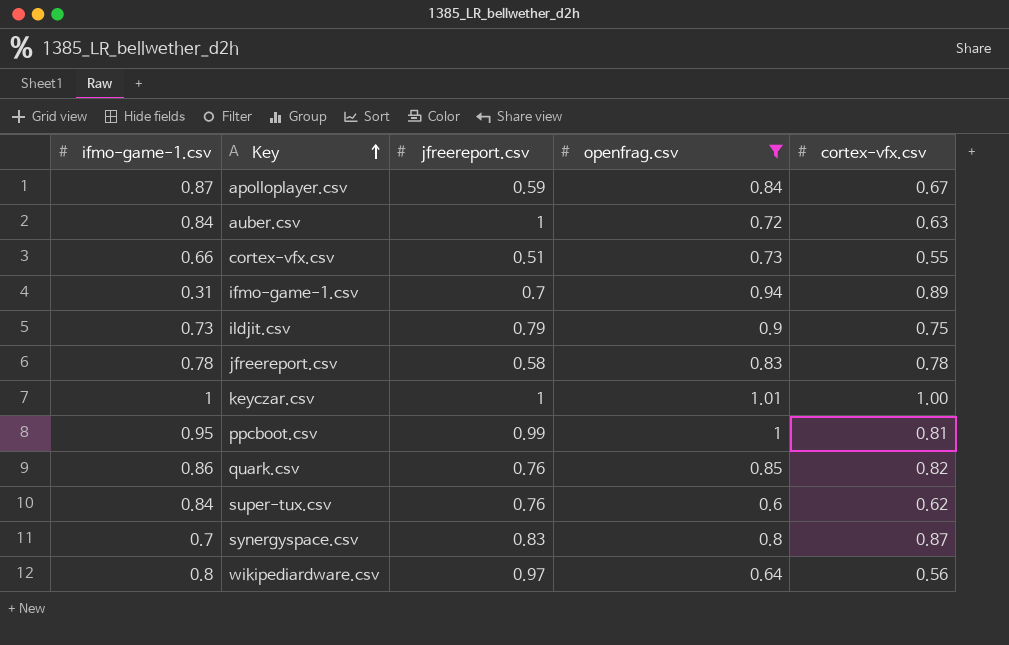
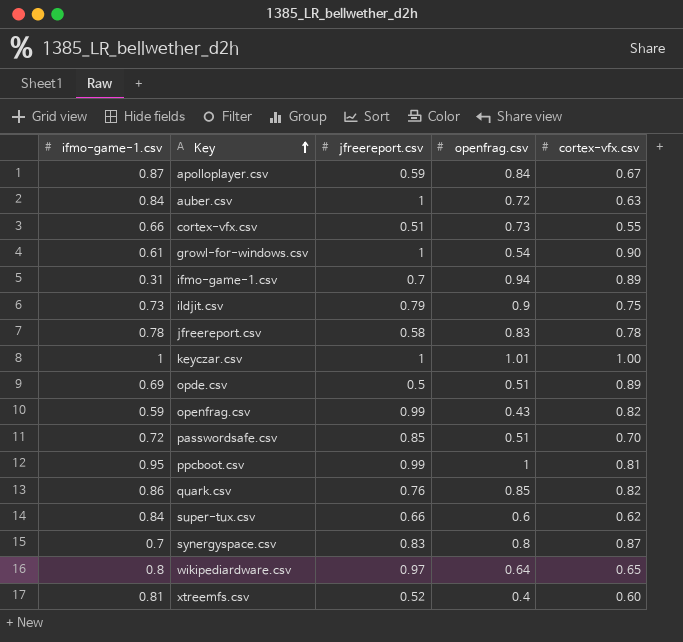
filter: openfrag.csv >= 0.6 -> none
super-tux.csv | jfreereport.csv: 0.76 -> 0.66
wikipediardware.csv | cortex-vfx.csv: 0.56 -> 0.65

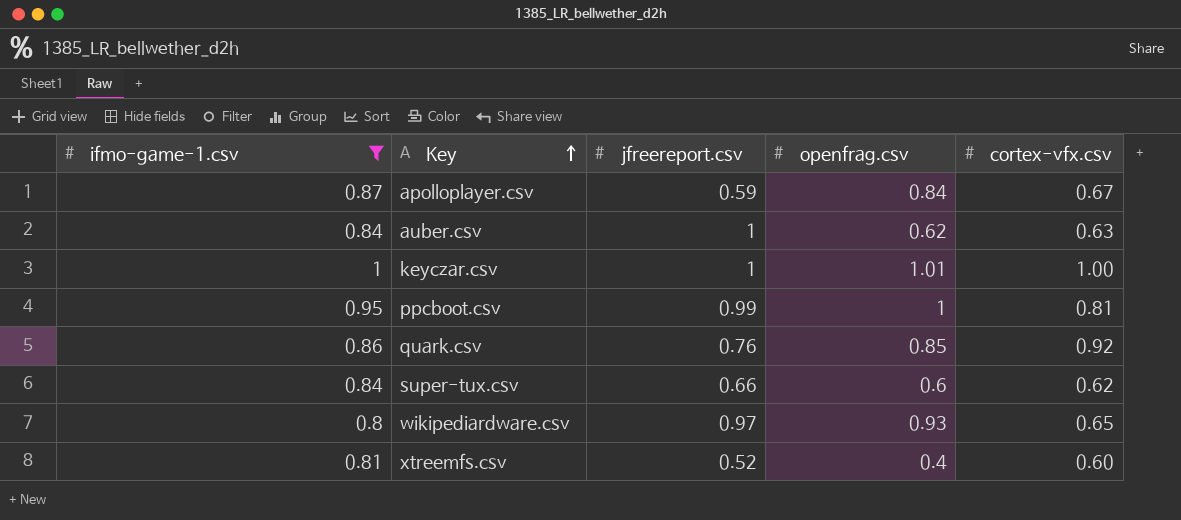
filter: none -> ifmo-game-1.csv >= 0.8
auber.csv | openfrag.csv: 0.72 -> 0.62
quark.csv | cortex-vfx.csv: 0.82 -> 0.92
wikipediardware.csv | openfrag.csv: 0.64 -> 0.93

